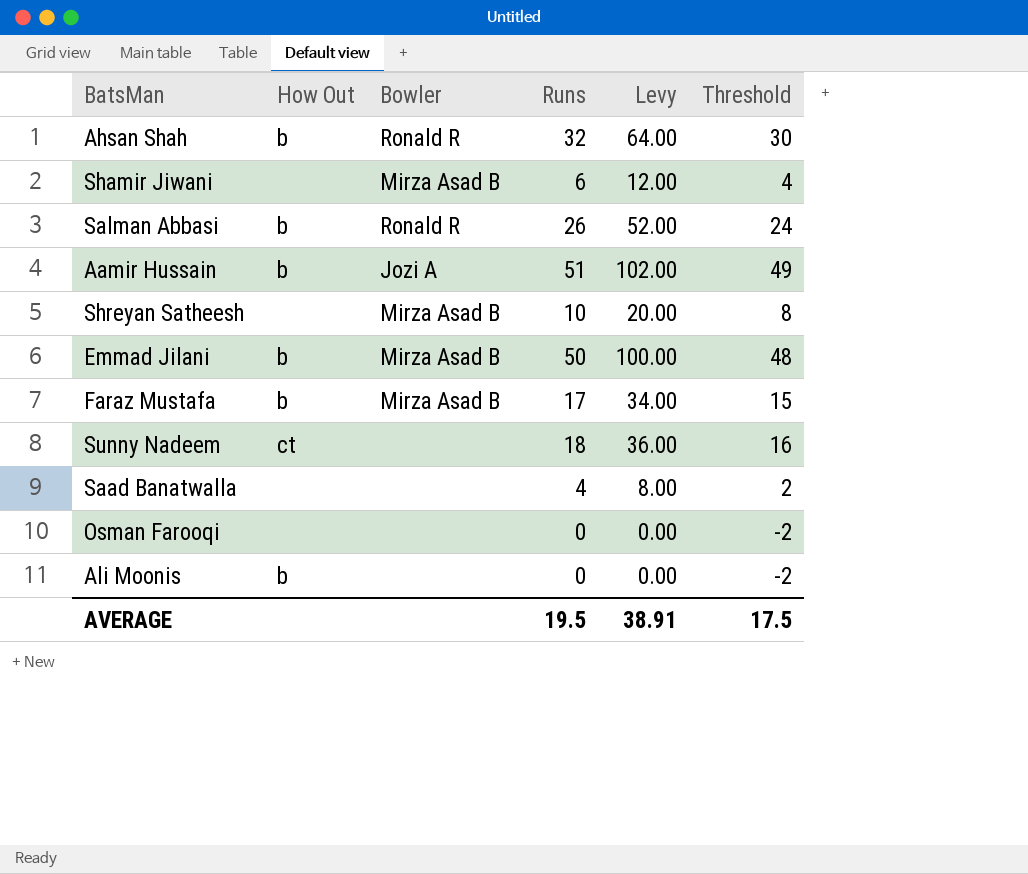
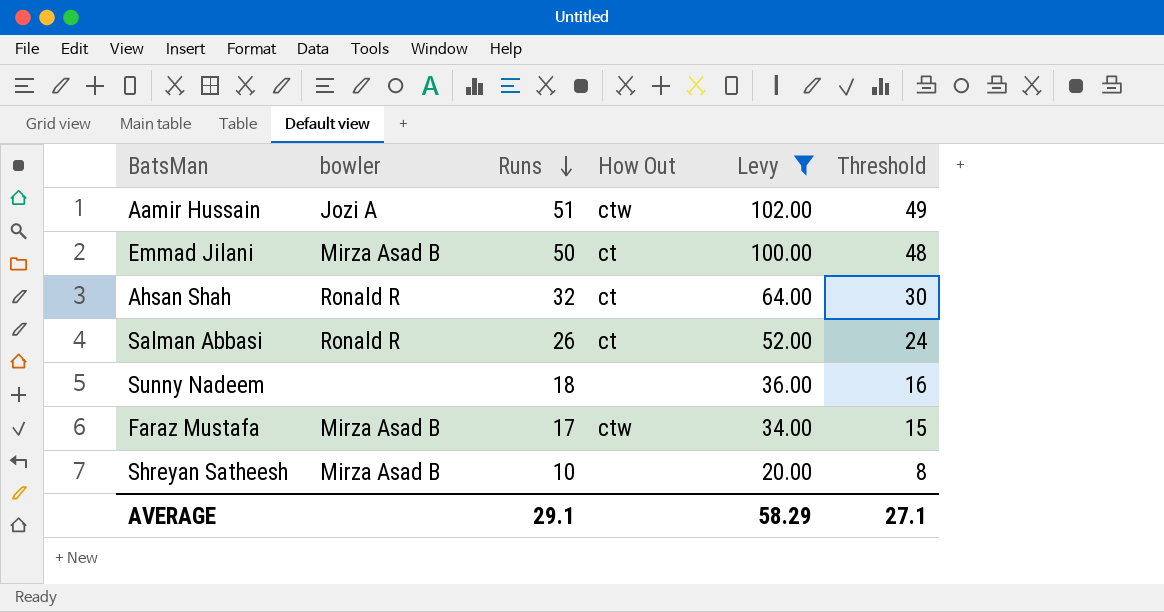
filter: none -> Levy >= 20.00
row order: none -> Runs descending
column name: Bowler -> bowler
column How Out | position: 2 -> 4
Aamir Hussain | How Out: b -> ctw
Emmad Jilani | How Out: b -> ct
Ahsan Shah | How Out: b -> ct
Salman Abbasi | How Out: b -> ct
Sunny Nadeem | How Out: ct -> none
Faraz Mustafa | How Out: b -> ctw
AVERAGE | Runs: 19.5 -> 29.1
AVERAGE | Levy: 38.91 -> 58.29
AVERAGE | Threshold: 17.5 -> 27.1

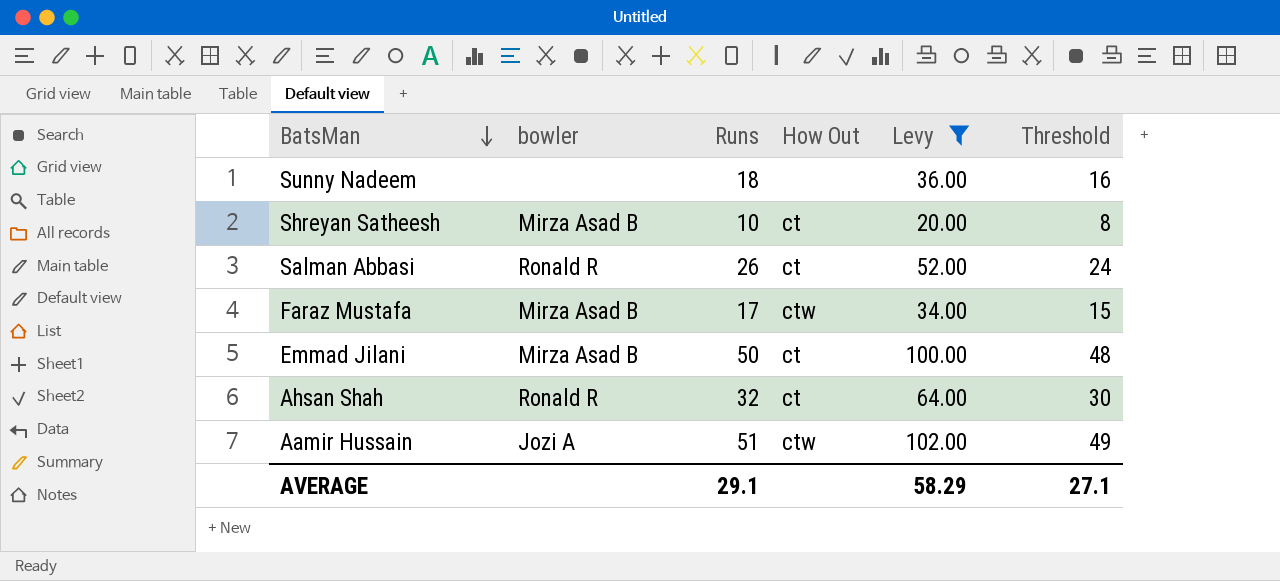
row order: Runs descending -> BatsMan descending
Shreyan Satheesh | How Out: none -> ct

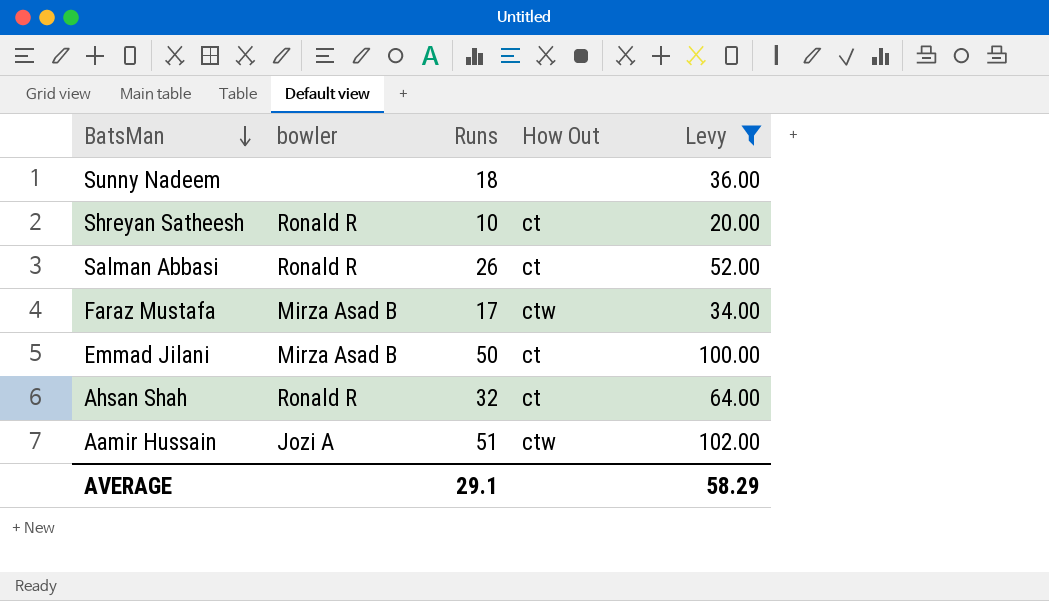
column Threshold | formula: [Runs] - 2 -> none
Shreyan Satheesh | bowler: Mirza Asad B -> Ronald R

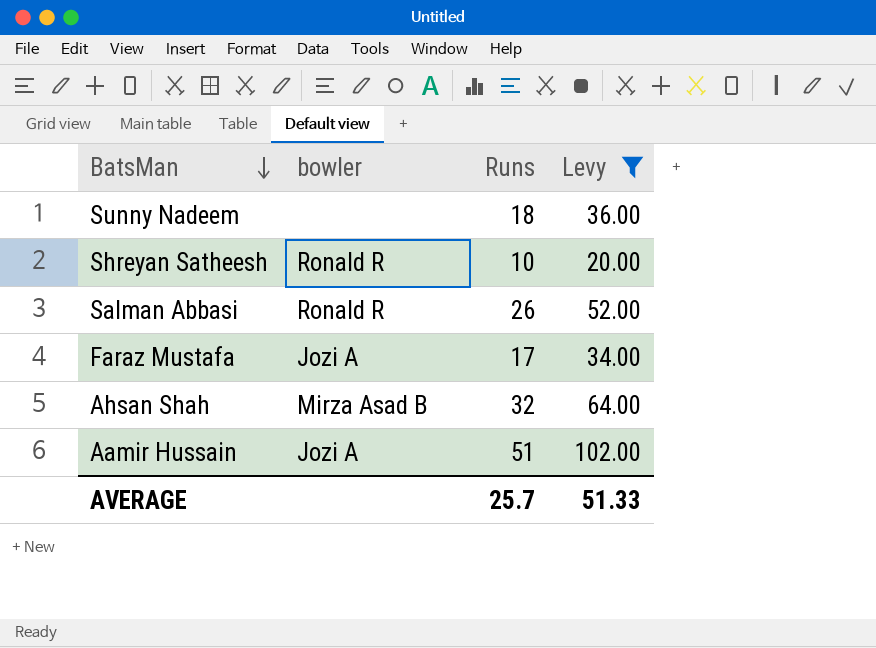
column How Out | position: 4 -> none
row Emmad Jilani: Mirza Asad B | 50 | ct | 100.00 -> none
Faraz Mustafa | bowler: Mirza Asad B -> Jozi A
Ahsan Shah | bowler: Ronald R -> Mirza Asad B
AVERAGE | Runs: 29.1 -> 25.7
AVERAGE | Levy: 58.29 -> 51.33

